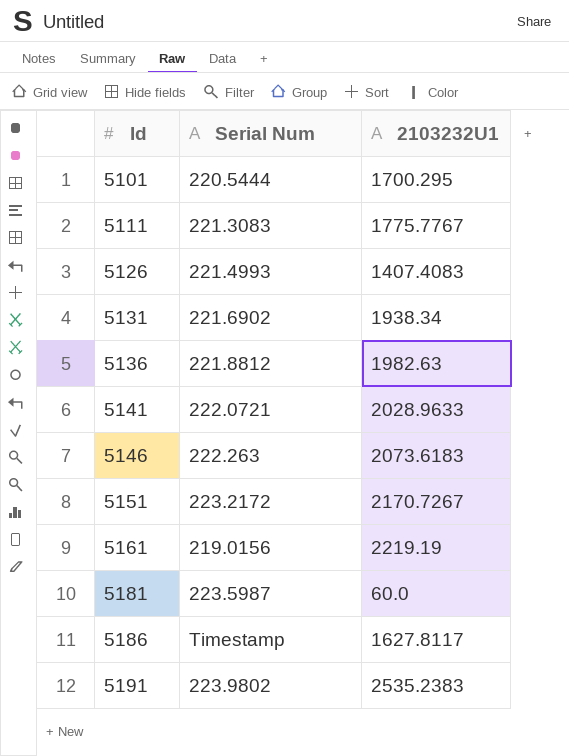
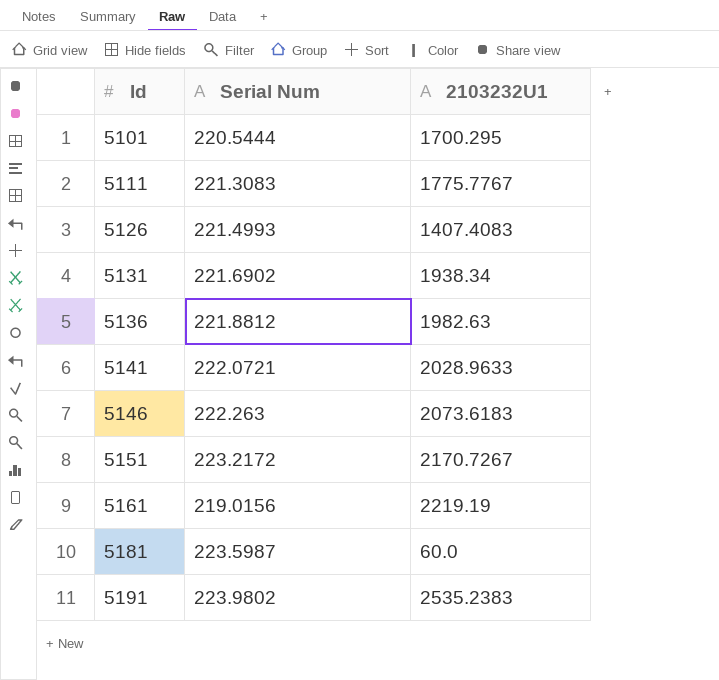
row 5186: Timestamp | 1627.8117 -> none

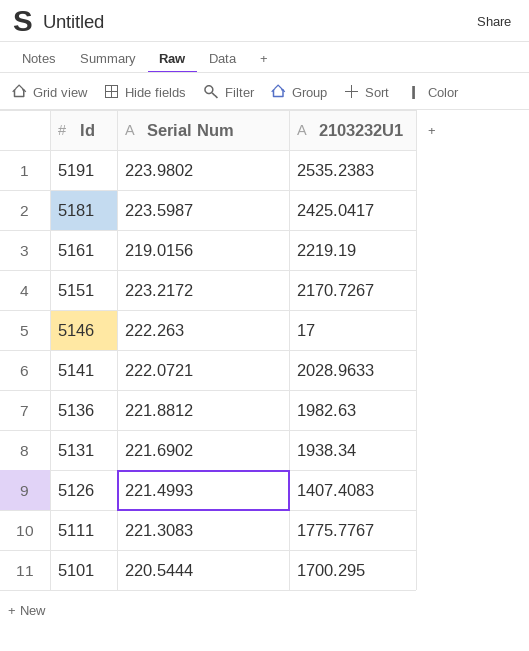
row order: Id ascending -> Id descending
5181 | 2103232U1: 60.0 -> 2425.0417
5146 | 2103232U1: 2073.6183 -> 17

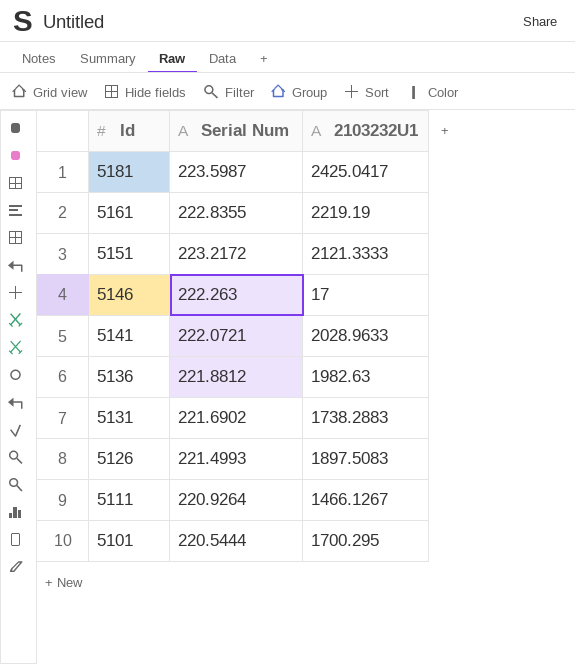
row 5191: 223.9802 | 2535.2383 -> none
5161 | Serial Num: 219.0156 -> 222.8355
5151 | 2103232U1: 2170.7267 -> 2121.3333
5131 | 2103232U1: 1938.34 -> 1738.2883
5126 | 2103232U1: 1407.4083 -> 1897.5083
5111 | Serial Num: 221.3083 -> 220.9264
5111 | 2103232U1: 1775.7767 -> 1466.1267

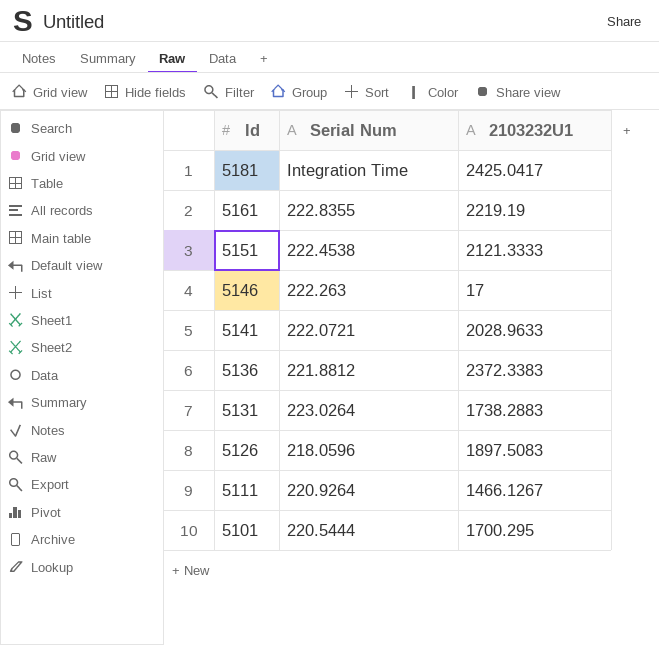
5181 | Serial Num: 223.5987 -> Integration Time
5151 | Serial Num: 223.2172 -> 222.4538
5136 | 2103232U1: 1982.63 -> 2372.3383
5131 | Serial Num: 221.6902 -> 223.0264
5126 | Serial Num: 221.4993 -> 218.0596

